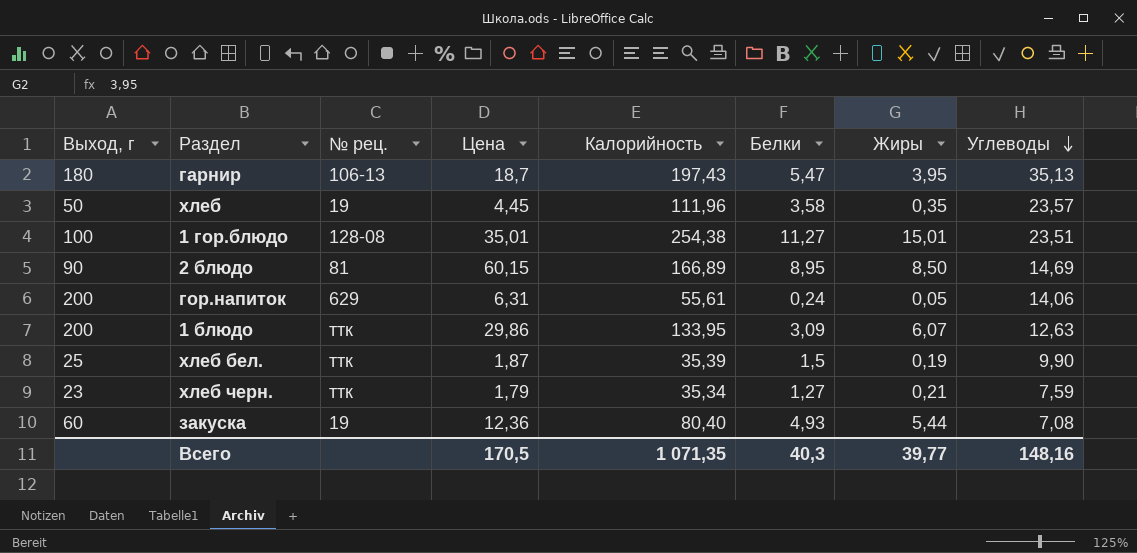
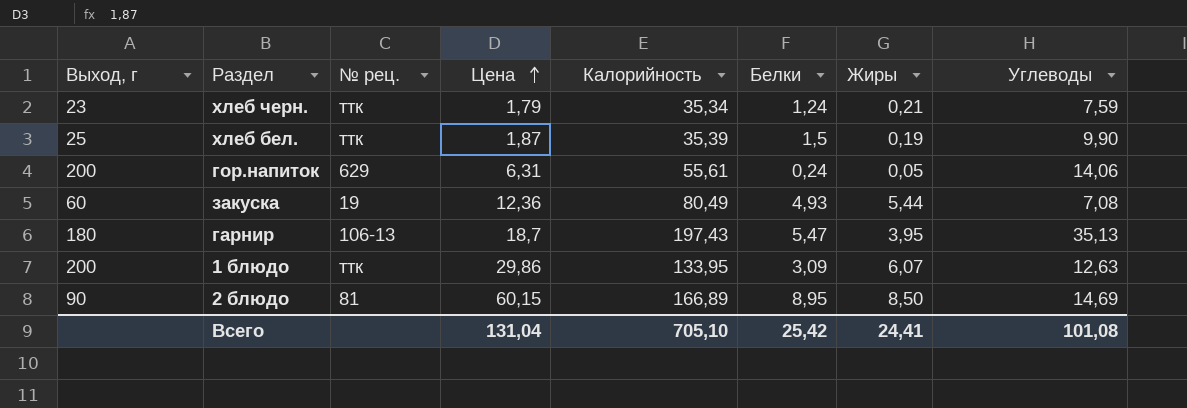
row order: Углеводы descending -> Цена ascending
row хлеб: 50 | 19 | 4,45 | 111,96 | 3,58 | 0,35 | 23,57 -> none
row 1 гор.блюдо: 100 | 128-08 | 35,01 | 254,38 | 11,27 | 15,01 | 23,51 -> none
хлеб черн. | Белки: 1,27 -> 1,24
закуска | Калорийность: 80,40 -> 80,49
Всего | Цена: 170,5 -> 131,04
Всего | Калорийность: 1 071,35 -> 705,10
Всего | Белки: 40,3 -> 25,42
Всего | Жиры: 39,77 -> 24,41
Всего | Углеводы: 148,16 -> 101,08

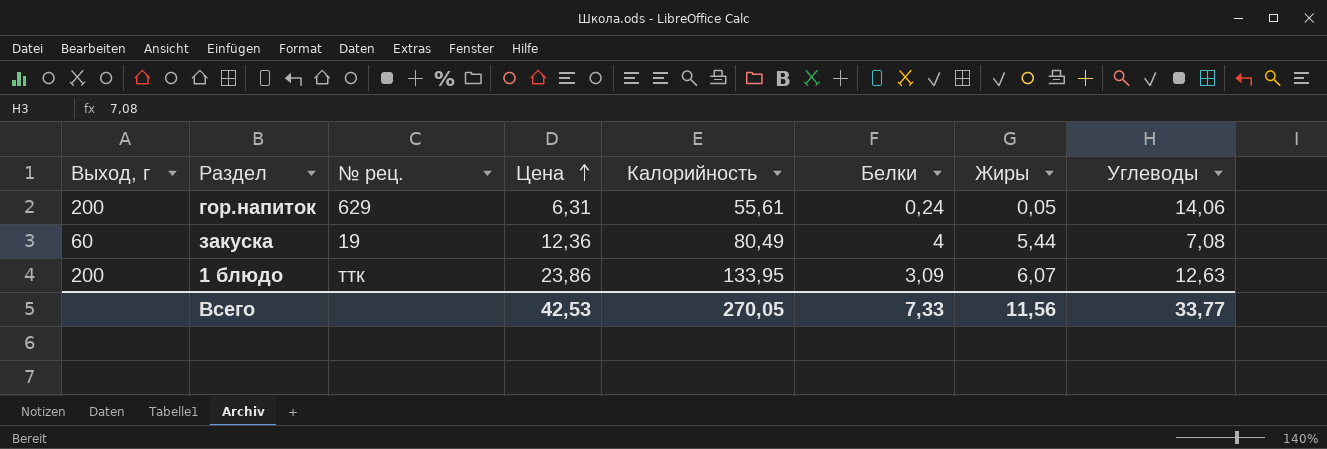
row хлеб черн.: 23 | ттк | 1,79 | 35,34 | 1,24 | 0,21 | 7,59 -> none
row хлеб бел.: 25 | ттк | 1,87 | 35,39 | 1,5 | 0,19 | 9,90 -> none
row гарнир: 180 | 106-13 | 18,7 | 197,43 | 5,47 | 3,95 | 35,13 -> none
row 2 блюдо: 90 | 81 | 60,15 | 166,89 | 8,95 | 8,50 | 14,69 -> none
закуска | Белки: 4,93 -> 4
1 блюдо | Цена: 29,86 -> 23,86
Всего | Цена: 131,04 -> 42,53
Всего | Калорийность: 705,10 -> 270,05
Всего | Белки: 25,42 -> 7,33
Всего | Жиры: 24,41 -> 11,56
Всего | Углеводы: 101,08 -> 33,77

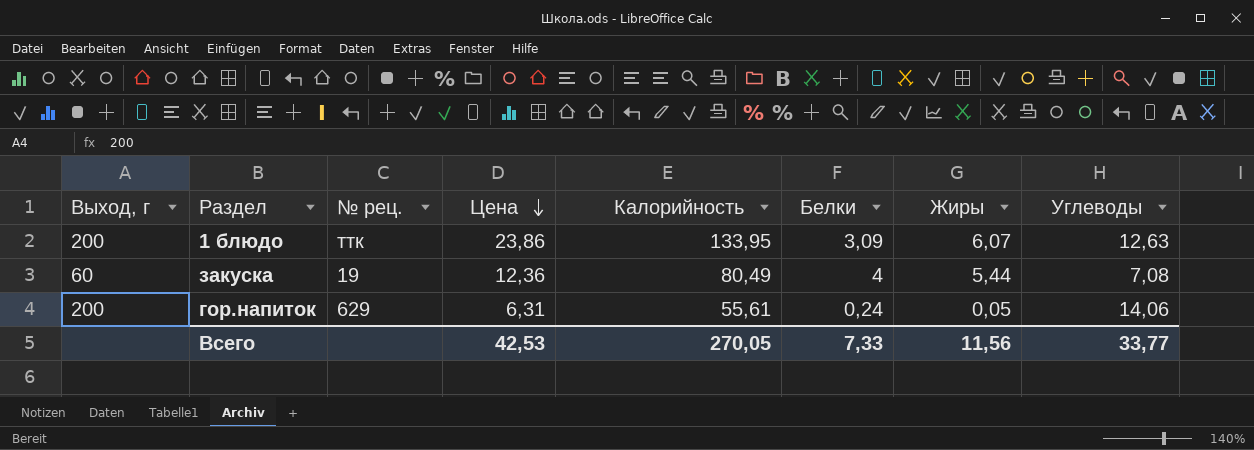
row order: Цена ascending -> Цена descending

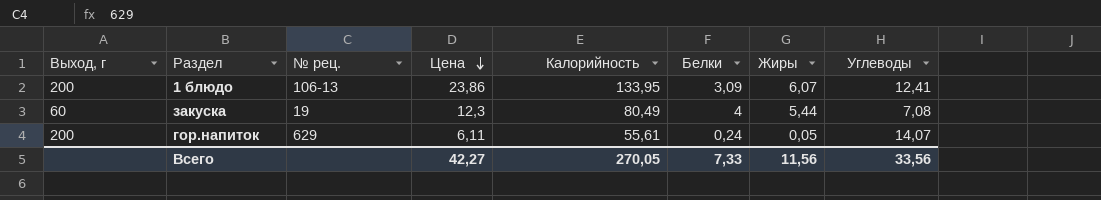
1 блюдо | № рец.: ттк -> 106-13
1 блюдо | Углеводы: 12,63 -> 12,41
закуска | Цена: 12,36 -> 12,3
гор.напиток | Цена: 6,31 -> 6,11
гор.напиток | Углеводы: 14,06 -> 14,07
Всего | Цена: 42,53 -> 42,27
Всего | Углеводы: 33,77 -> 33,56

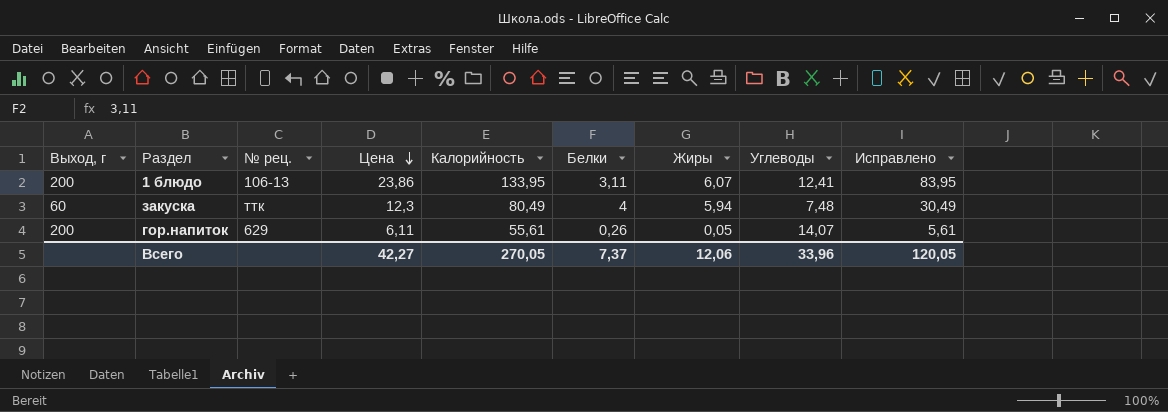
column Исправлено | formula: none -> [Калорийность] - 50
1 блюдо | Белки: 3,09 -> 3,11
закуска | № рец.: 19 -> ттк
закуска | Жиры: 5,44 -> 5,94
закуска | Углеводы: 7,08 -> 7,48
гор.напиток | Белки: 0,24 -> 0,26
Всего | Белки: 7,33 -> 7,37
Всего | Жиры: 11,56 -> 12,06
Всего | Углеводы: 33,56 -> 33,96

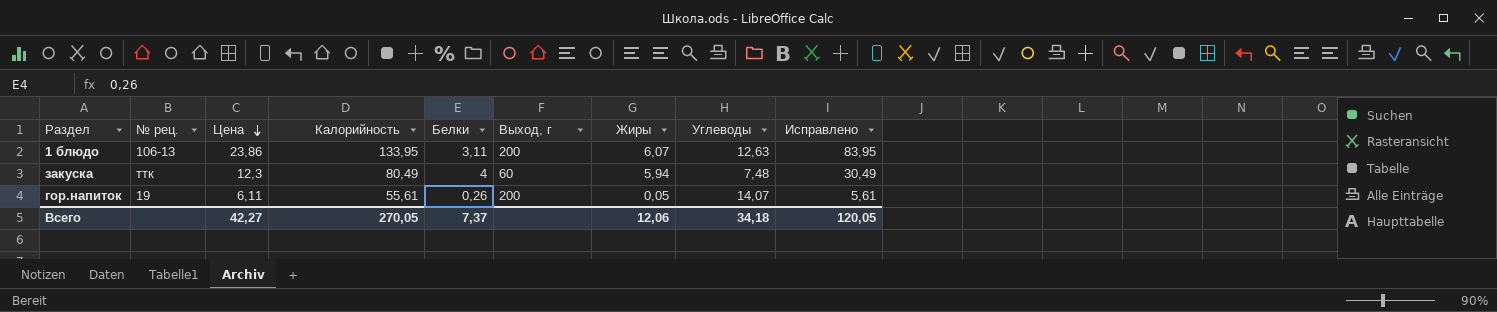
column Выход, г | position: 1 -> 6
1 блюдо | Углеводы: 12,41 -> 12,63
гор.напиток | № рец.: 629 -> 19
Всего | Углеводы: 33,96 -> 34,18

